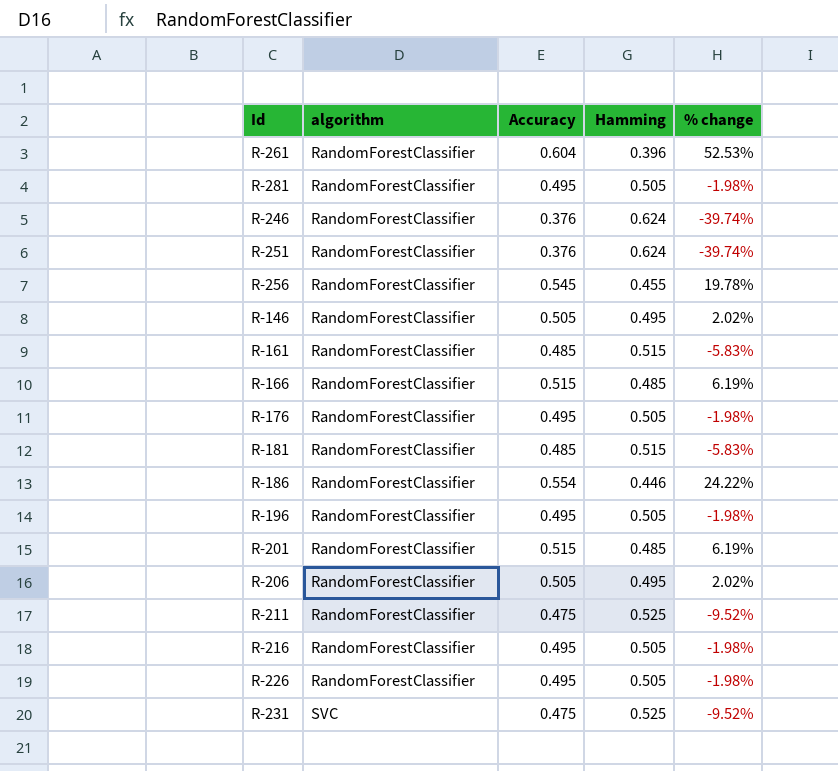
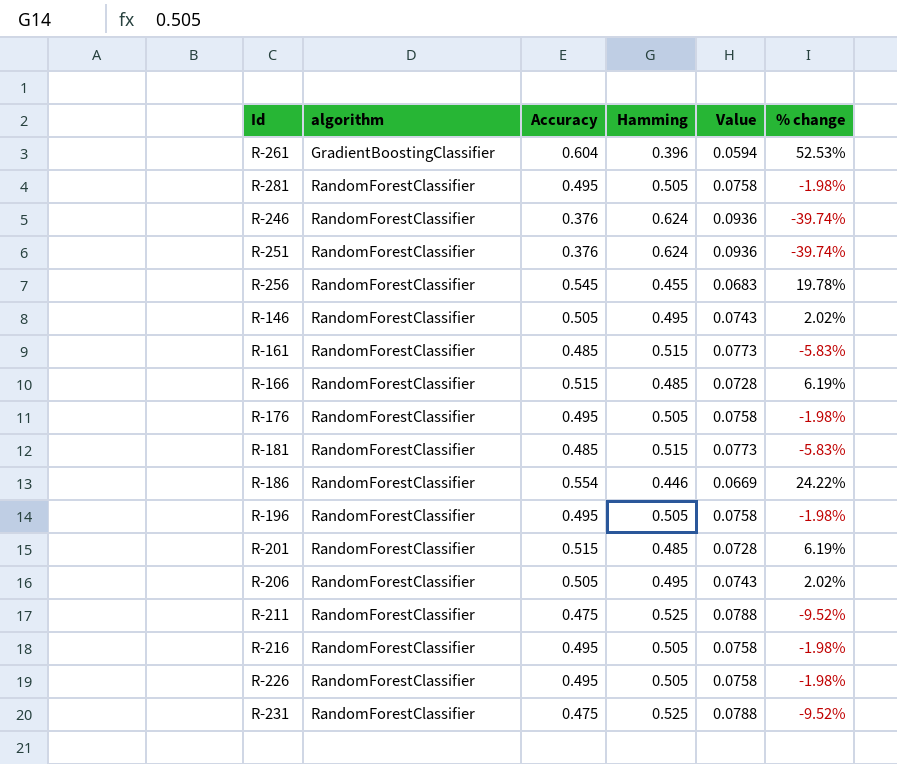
column Value | formula: none -> [Hamming] * 0.15
R-261 | algorithm: RandomForestClassifier -> GradientBoostingClassifier
R-231 | algorithm: SVC -> RandomForestClassifier

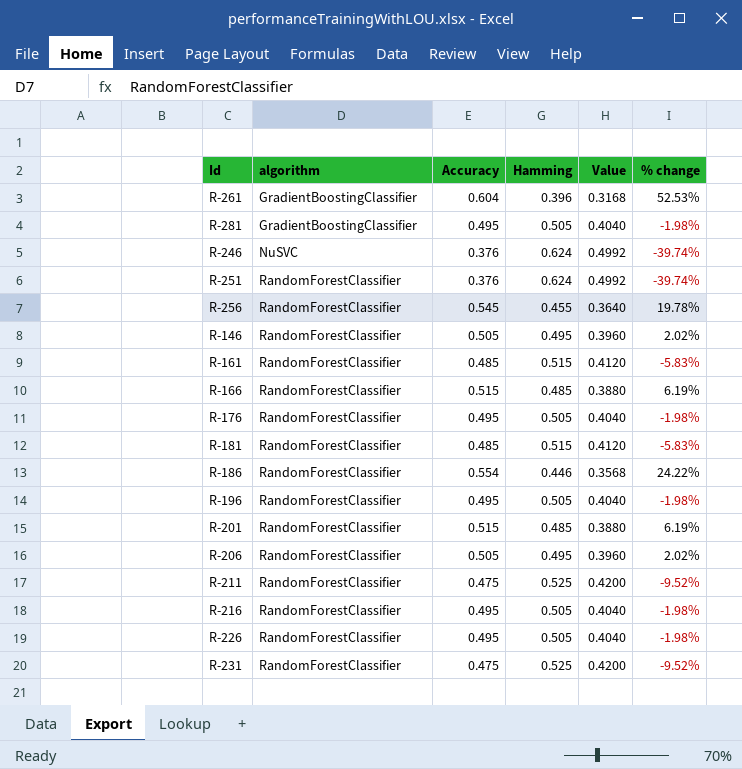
column Value | formula: [Hamming] * 0.15 -> [Hamming] * 0.8
R-281 | algorithm: RandomForestClassifier -> GradientBoostingClassifier
R-246 | algorithm: RandomForestClassifier -> NuSVC

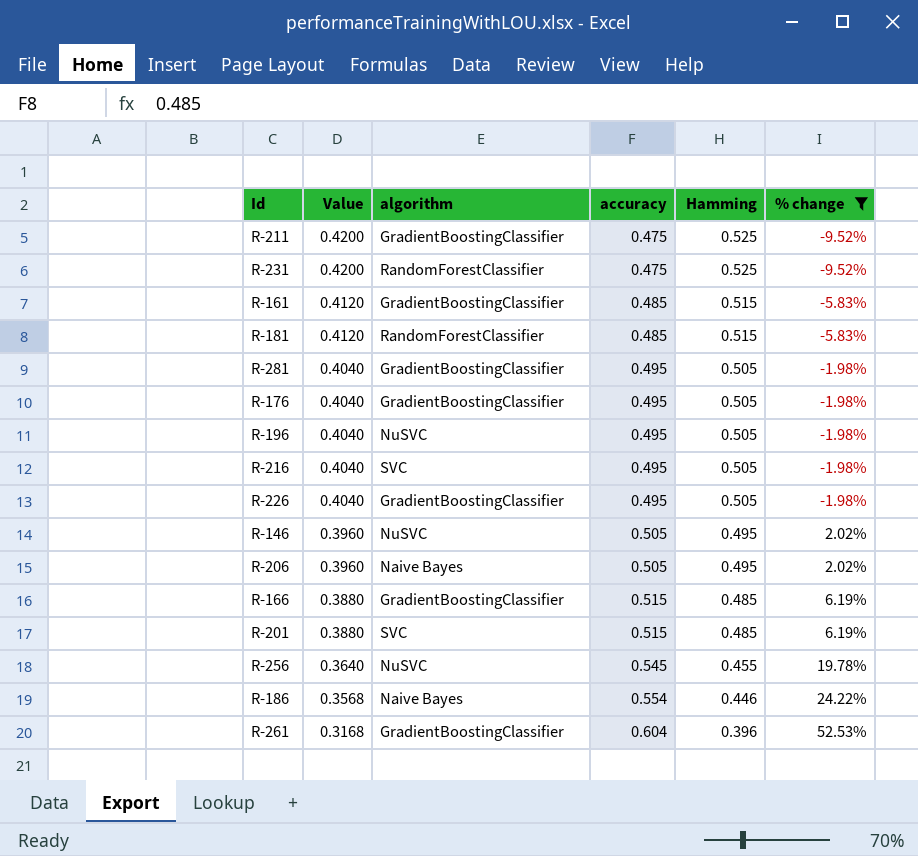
filter: none -> % change != -39.74%
row order: algorithm ascending -> Value descending
column Value | position: 5 -> 2
column name: Accuracy -> accuracy
R-211 | algorithm: RandomForestClassifier -> GradientBoostingClassifier
R-161 | algorithm: RandomForestClassifier -> GradientBoostingClassifier
R-176 | algorithm: RandomForestClassifier -> GradientBoostingClassifier
R-196 | algorithm: RandomForestClassifier -> NuSVC
R-216 | algorithm: RandomForestClassifier -> SVC
R-226 | algorithm: RandomForestClassifier -> GradientBoostingClassifier
R-146 | algorithm: RandomForestClassifier -> NuSVC
R-206 | algorithm: RandomForestClassifier -> Naive Bayes
R-166 | algorithm: RandomForestClassifier -> GradientBoostingClassifier
R-201 | algorithm: RandomForestClassifier -> SVC
R-256 | algorithm: RandomForestClassifier -> NuSVC
R-186 | algorithm: RandomForestClassifier -> Naive Bayes

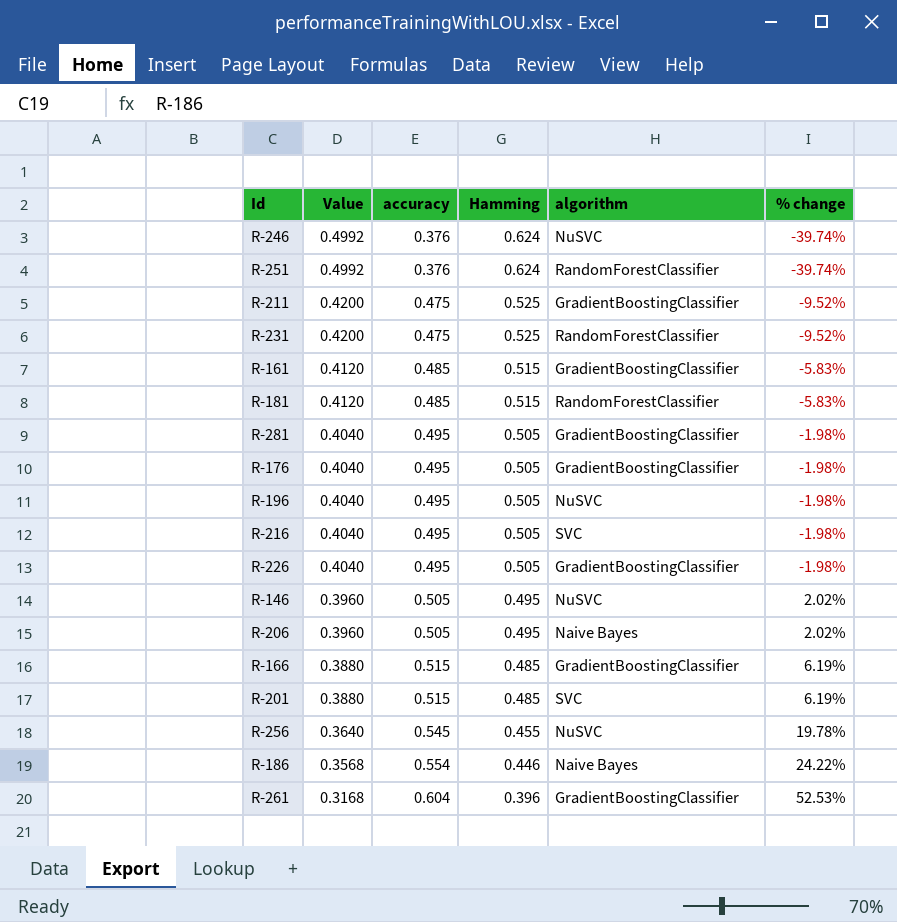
filter: % change != -39.74% -> none
column algorithm | position: 3 -> 5

